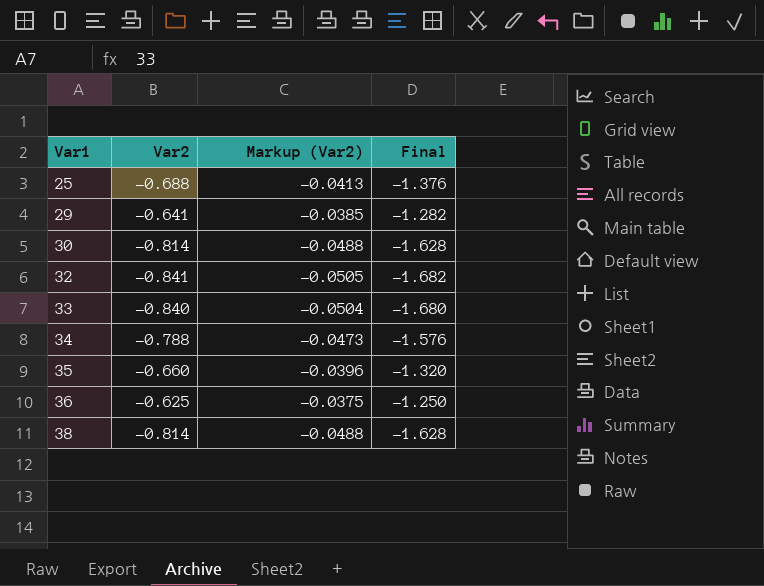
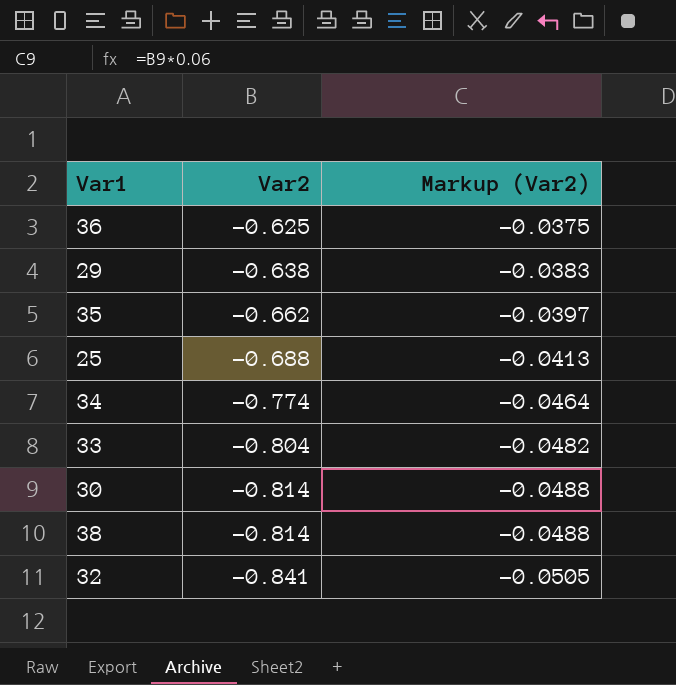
row order: Var1 ascending -> Var2 descending
column Final | formula: [Var2] * 2 -> none
29 | Var2: -0.641 -> -0.638
29 | Markup (Var2): -0.0385 -> -0.0383
35 | Var2: -0.660 -> -0.662
35 | Markup (Var2): -0.0396 -> -0.0397
34 | Var2: -0.788 -> -0.774
34 | Markup (Var2): -0.0473 -> -0.0464
33 | Var2: -0.840 -> -0.804
33 | Markup (Var2): -0.0504 -> -0.0482

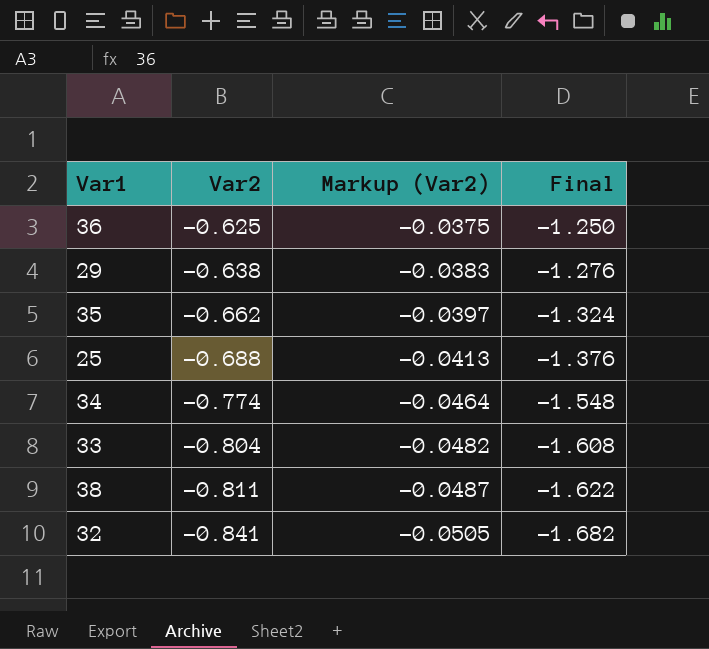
column Final | formula: none -> [Var2] * 2
row 30: -0.814 | -0.0488 -> none
38 | Var2: -0.814 -> -0.811
38 | Markup (Var2): -0.0488 -> -0.0487

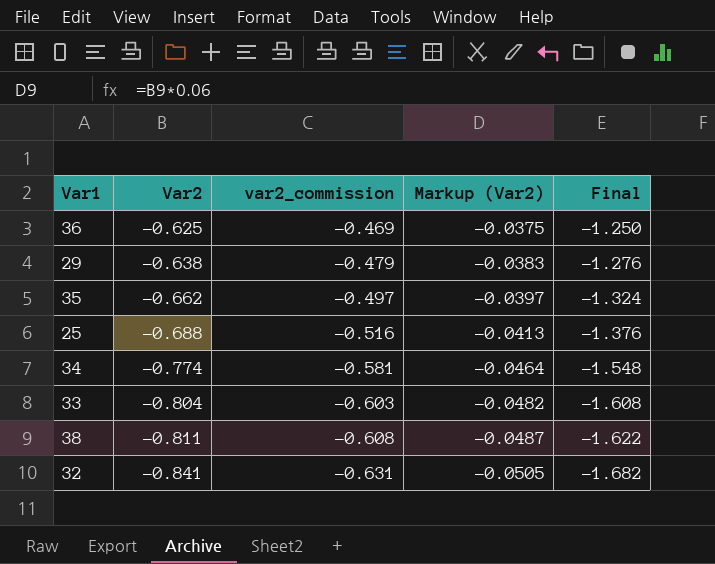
column var2_commission | formula: none -> [Var2] * 0.75

